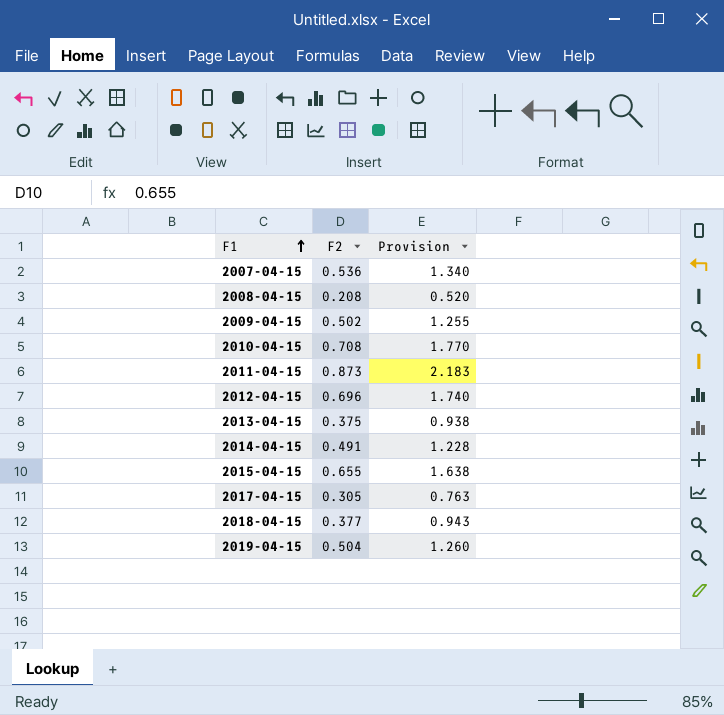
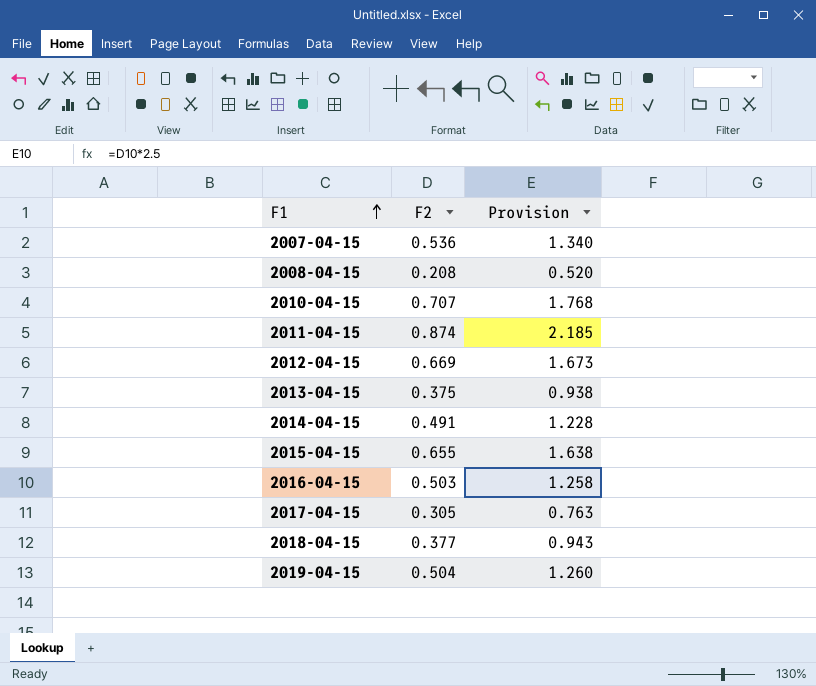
row 2009-04-15: 0.502 | 1.255 -> none
2010-04-15 | F2: 0.708 -> 0.707
2010-04-15 | Provision: 1.770 -> 1.768
2011-04-15 | F2: 0.873 -> 0.874
2011-04-15 | Provision: 2.183 -> 2.185
2012-04-15 | F2: 0.696 -> 0.669
2012-04-15 | Provision: 1.740 -> 1.673
row 2016-04-15: none -> 0.503 | 1.258

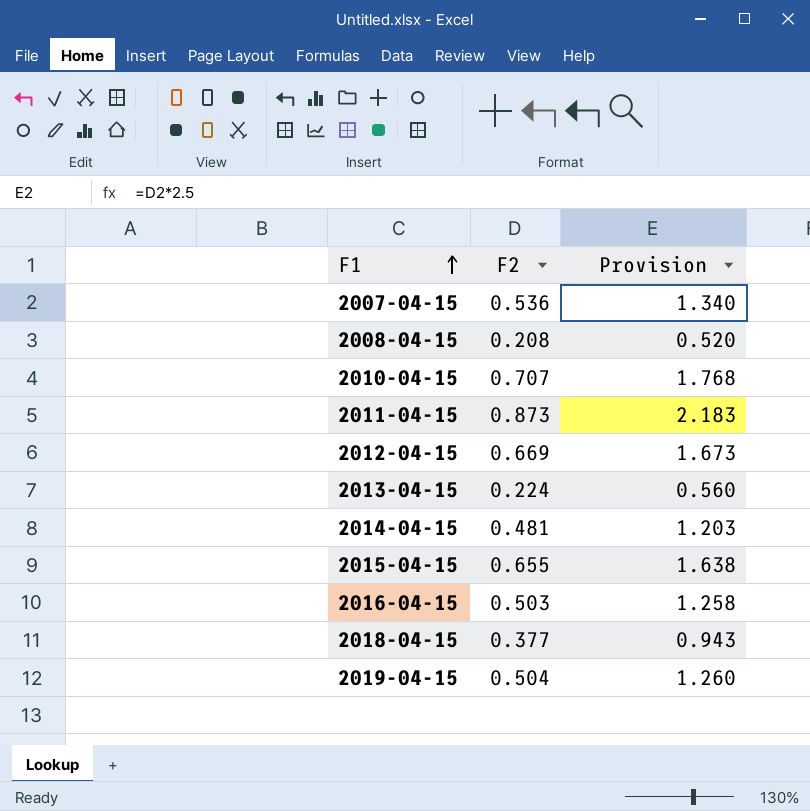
row 2017-04-15: 0.305 | 0.763 -> none
2011-04-15 | F2: 0.874 -> 0.873
2011-04-15 | Provision: 2.185 -> 2.183
2013-04-15 | F2: 0.375 -> 0.224
2013-04-15 | Provision: 0.938 -> 0.560
2014-04-15 | F2: 0.491 -> 0.481
2014-04-15 | Provision: 1.228 -> 1.203

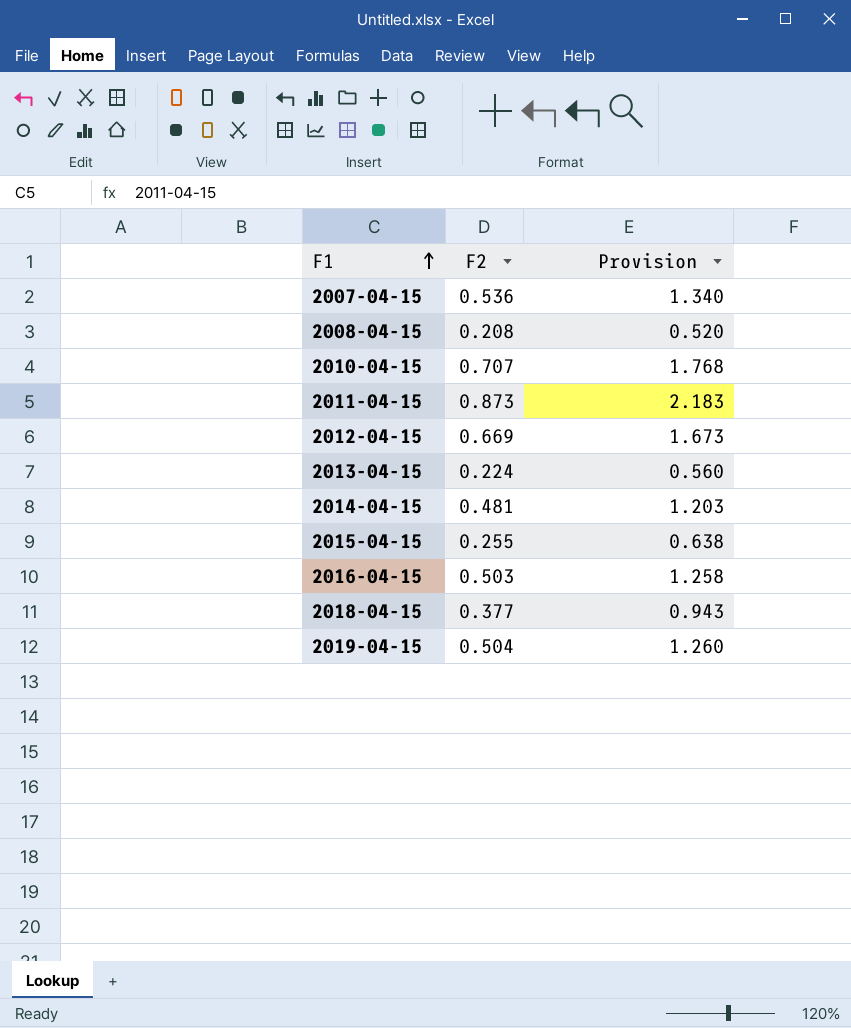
2015-04-15 | F2: 0.655 -> 0.255
2015-04-15 | Provision: 1.638 -> 0.638

